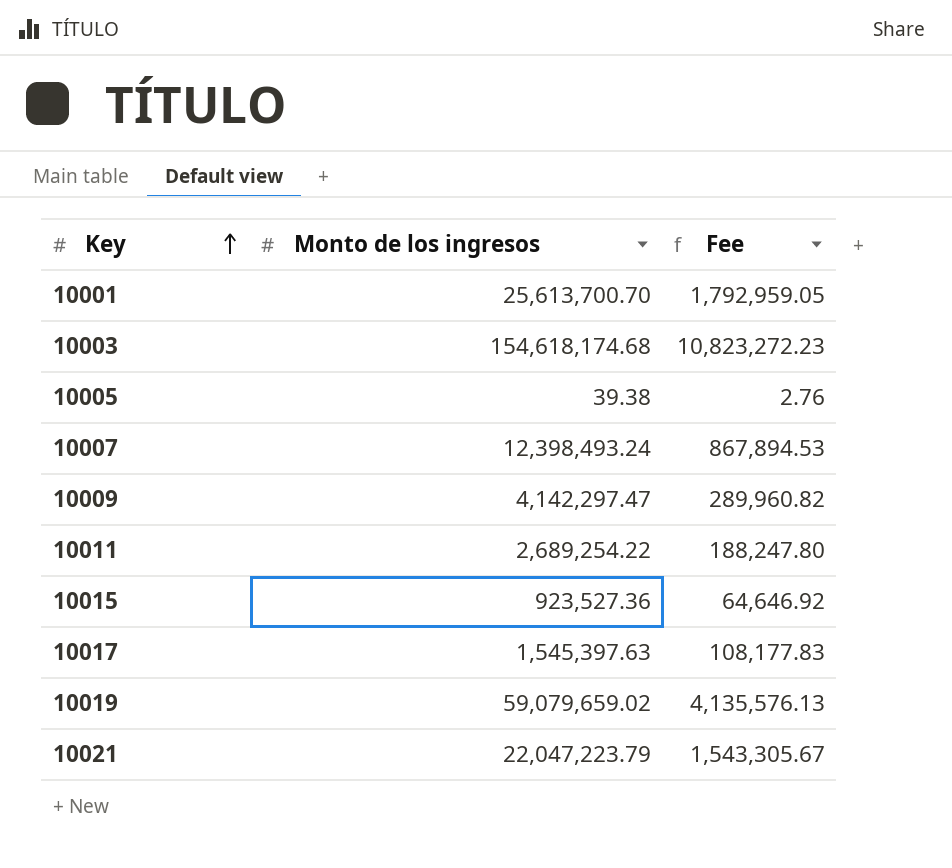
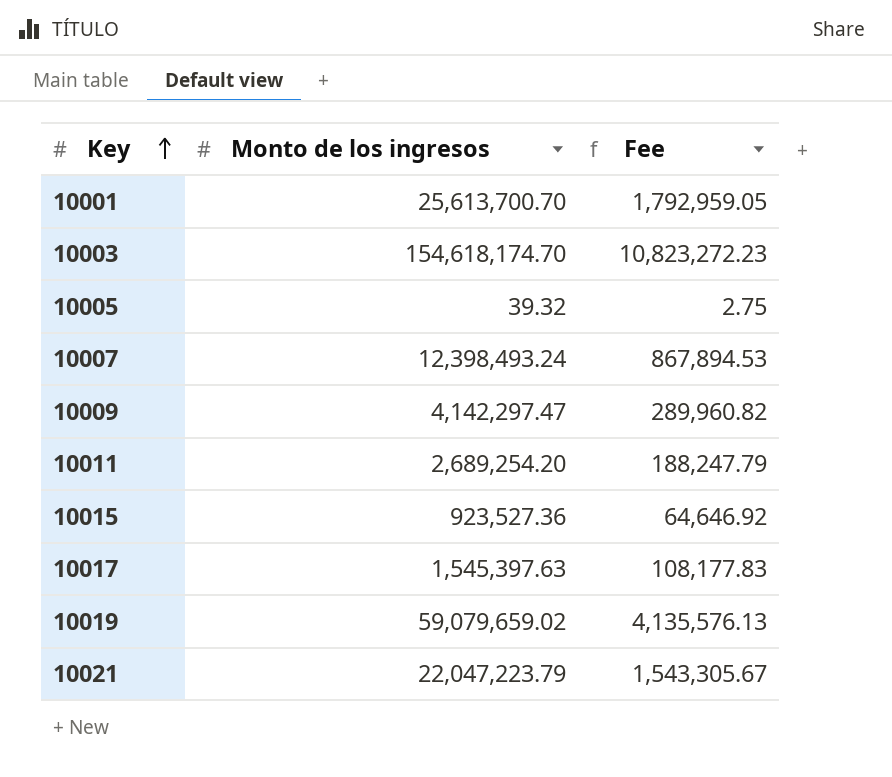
10003 | Monto de los ingresos: 154,618,174.68 -> 154,618,174.70
10005 | Monto de los ingresos: 39.38 -> 39.32
10005 | Fee: 2.76 -> 2.75
10011 | Monto de los ingresos: 2,689,254.22 -> 2,689,254.20
10011 | Fee: 188,247.80 -> 188,247.79

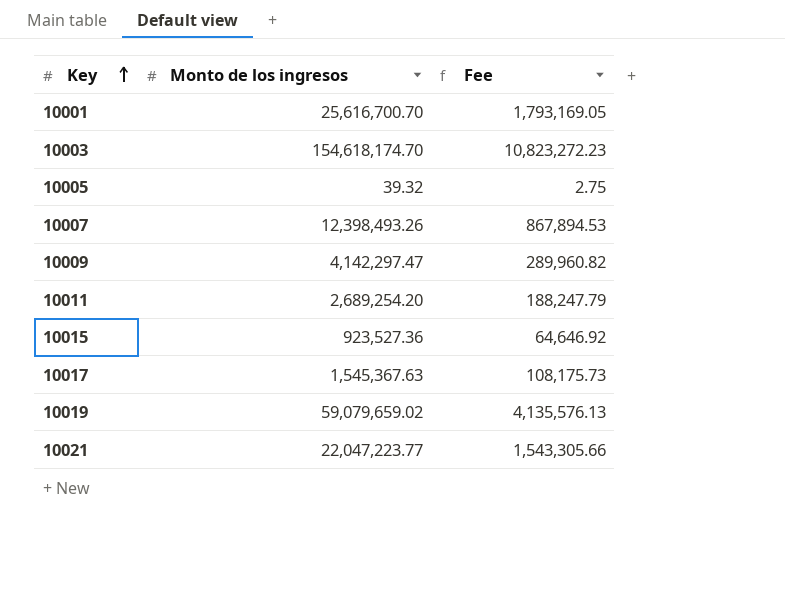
10001 | Monto de los ingresos: 25,613,700.70 -> 25,616,700.70
10001 | Fee: 1,792,959.05 -> 1,793,169.05
10007 | Monto de los ingresos: 12,398,493.24 -> 12,398,493.26
10017 | Monto de los ingresos: 1,545,397.63 -> 1,545,367.63
10017 | Fee: 108,177.83 -> 108,175.73
10021 | Monto de los ingresos: 22,047,223.79 -> 22,047,223.77
10021 | Fee: 1,543,305.67 -> 1,543,305.66

